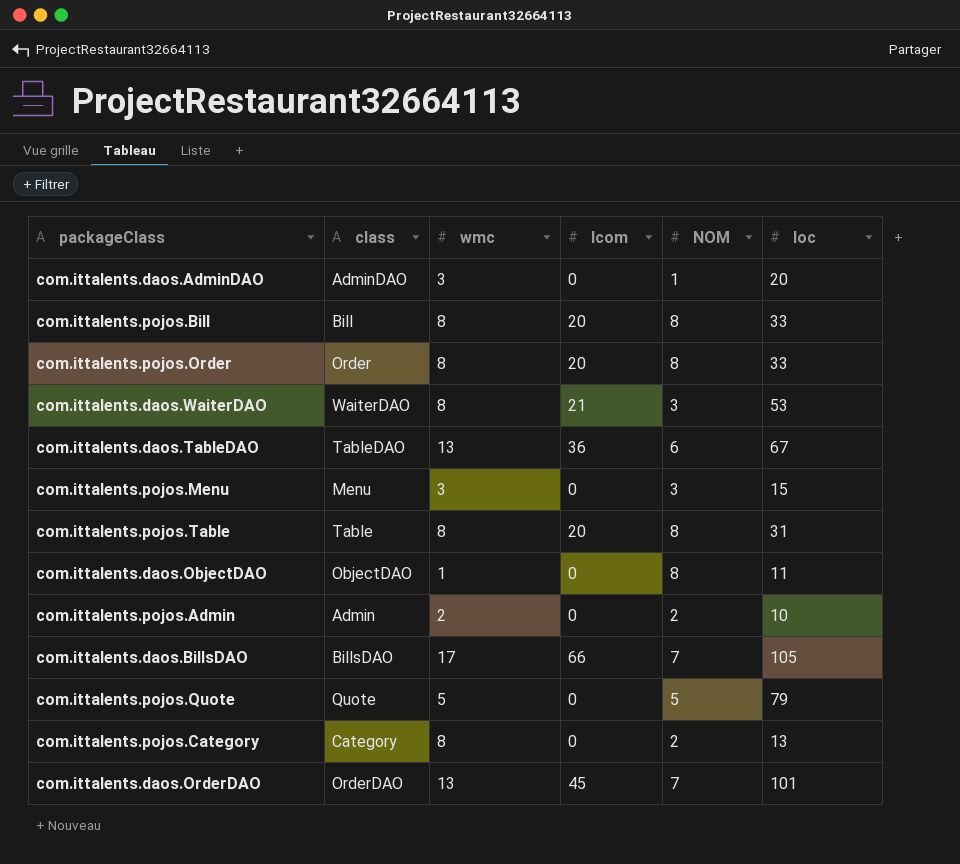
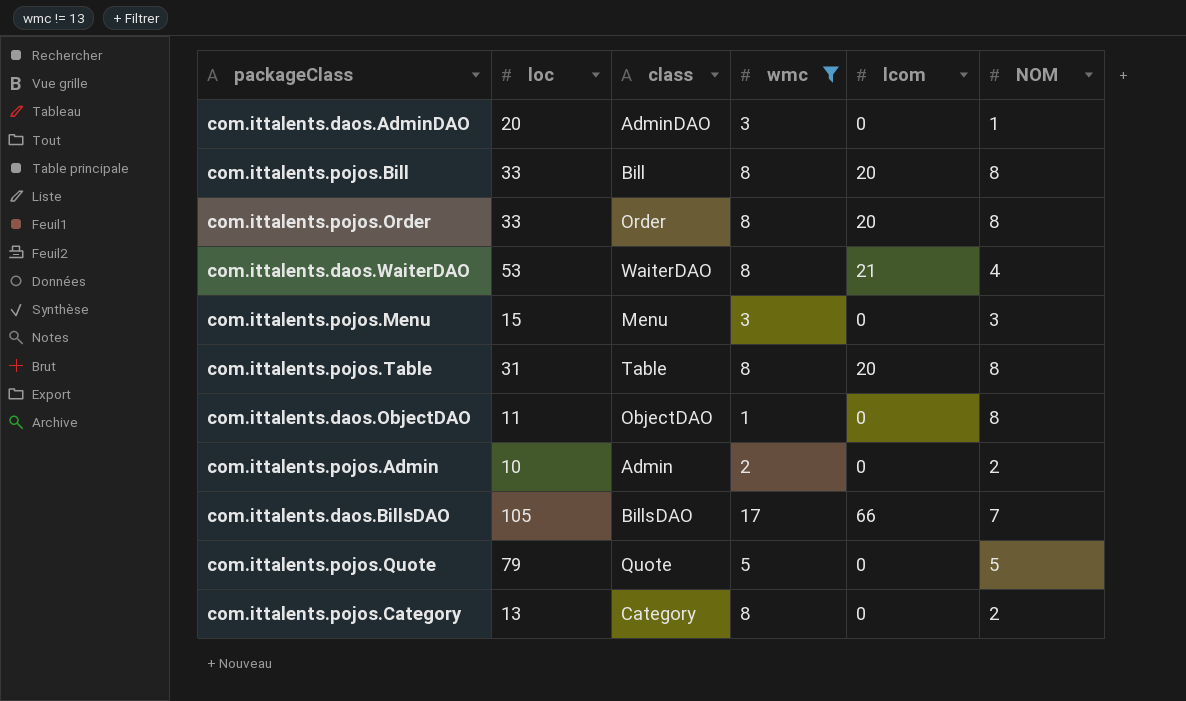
filter: none -> wmc != 13
column loc | position: 6 -> 2
com.ittalents.daos.WaiterDAO | NOM: 3 -> 4

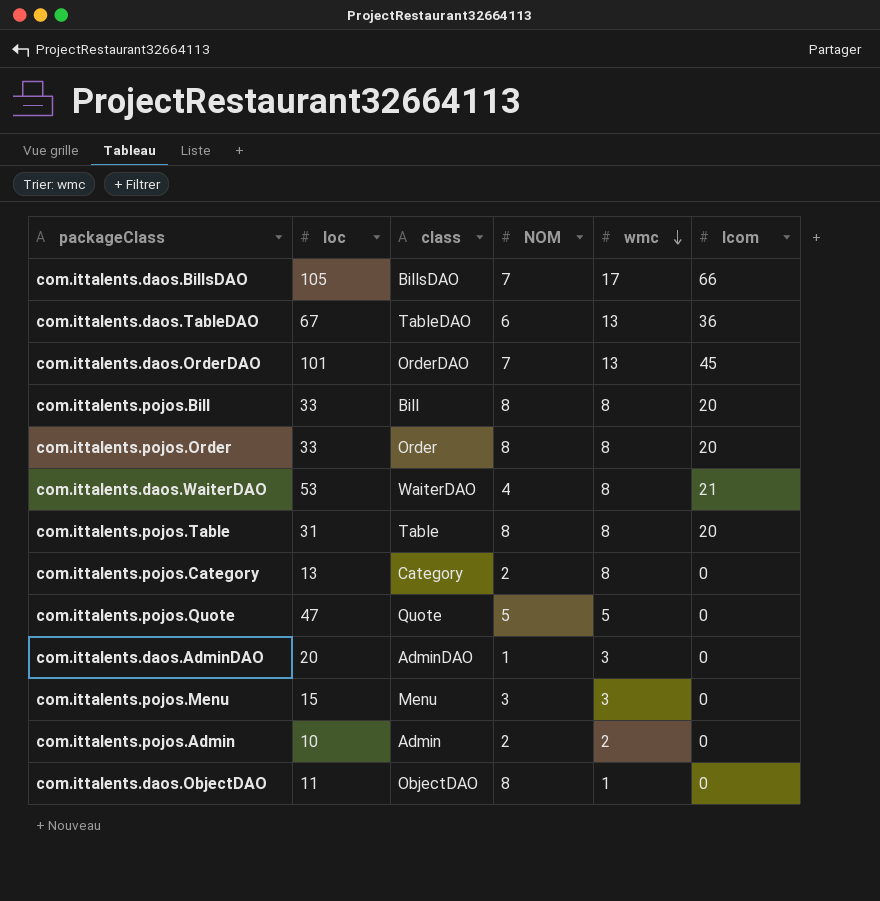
filter: wmc != 13 -> none
row order: none -> wmc descending
column NOM | position: 6 -> 4
com.ittalents.pojos.Quote | loc: 79 -> 47

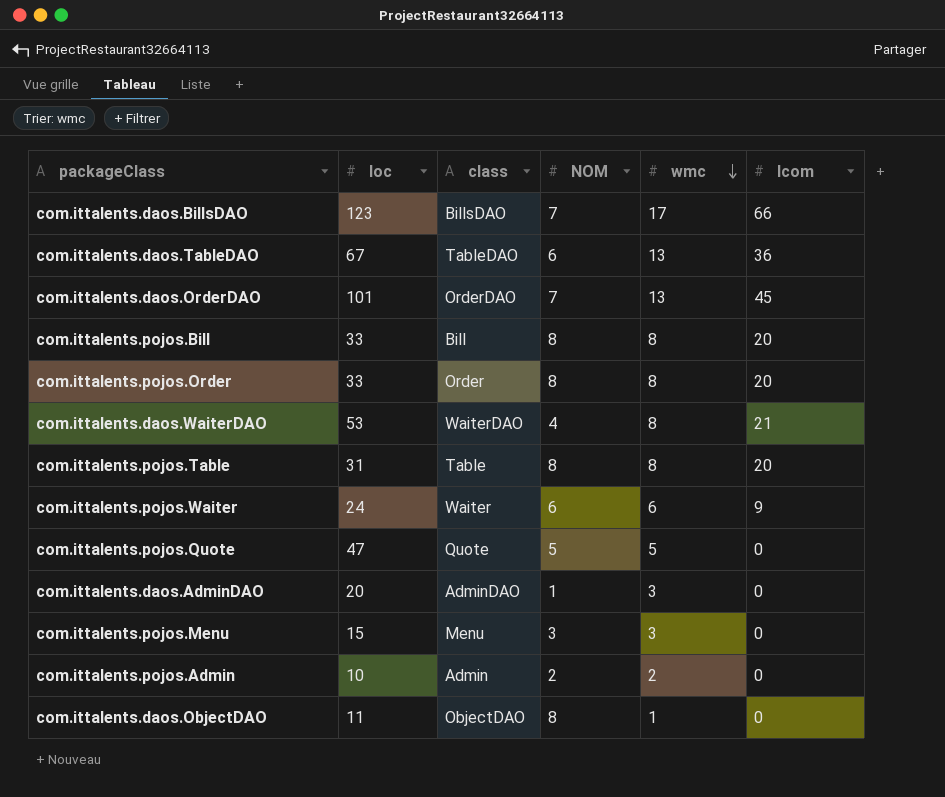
row com.ittalents.pojos.Category: 13 | Category | 2 | 8 | 0 -> none
com.ittalents.daos.BillsDAO | loc: 105 -> 123
row com.ittalents.pojos.Waiter: none -> 24 | Waiter | 6 | 6 | 9

